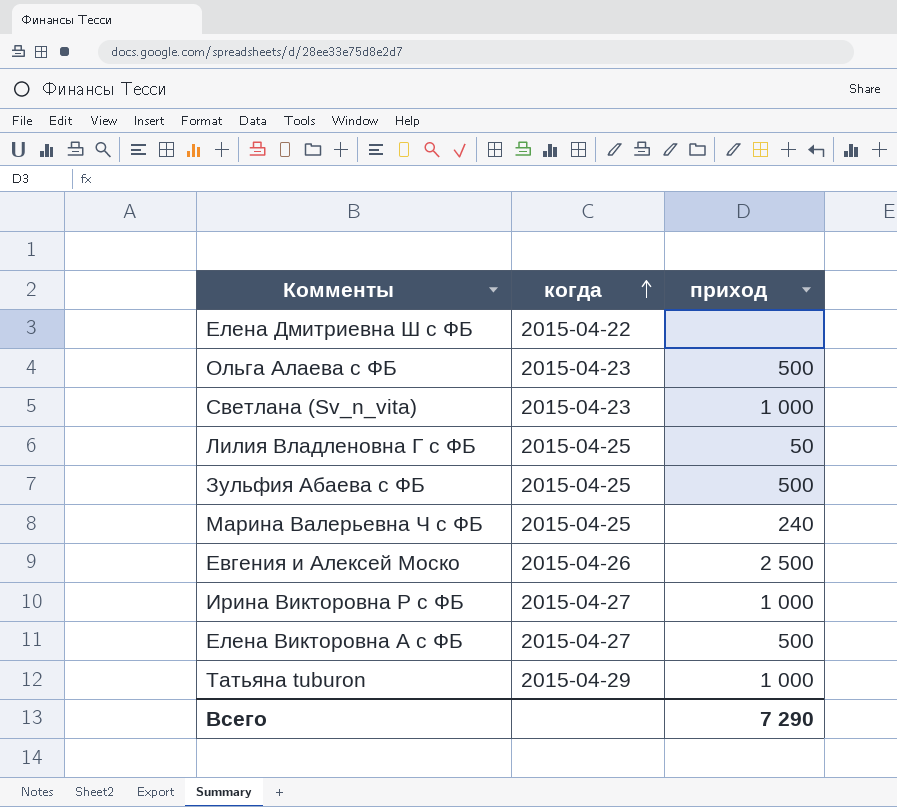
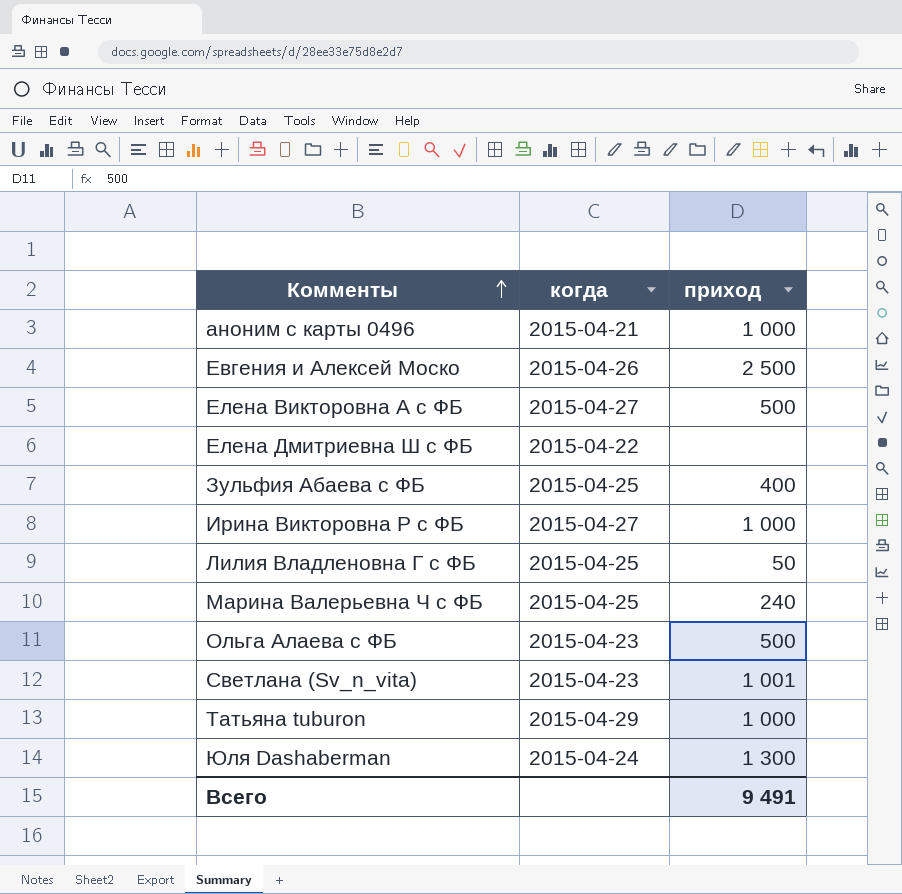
row order: когда ascending -> Комменты ascending
row аноним с карты 0496: none -> 2015-04-21 | 1 000
Зульфия Абаева с ФБ | приход: 500 -> 400
Светлана (Sv_n_vita) | приход: 1 000 -> 1 001
row Юля Dashaberman: none -> 2015-04-24 | 1 300
Всего | приход: 7 290 -> 9 491

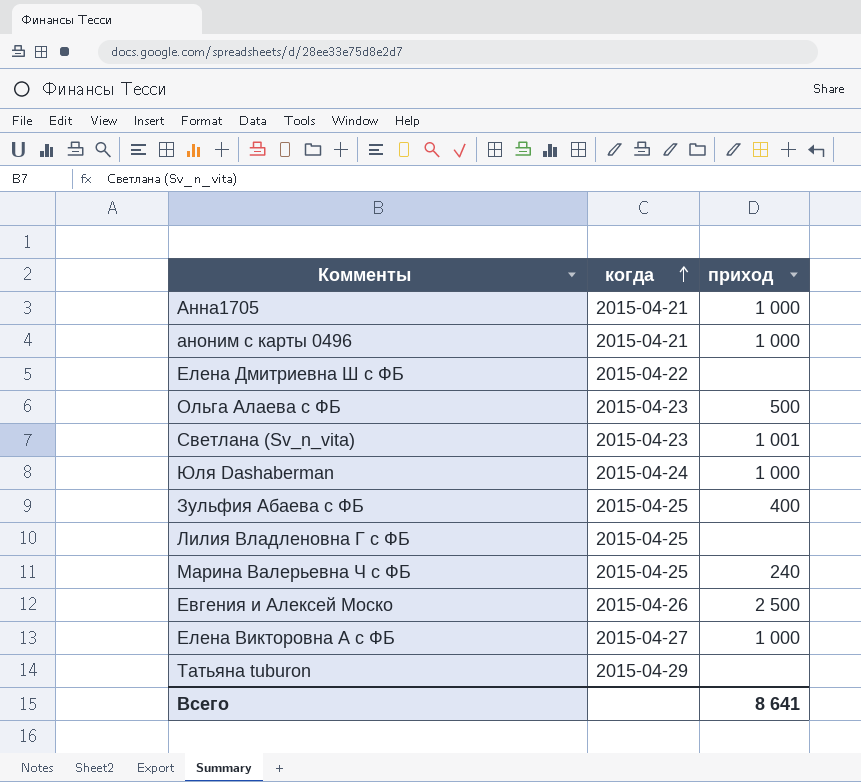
row order: Комменты ascending -> когда ascending
row Ирина Викторовна Р с ФБ: 2015-04-27 | 1 000 -> none
row Анна1705: none -> 2015-04-21 | 1 000
Юля Dashaberman | приход: 1 300 -> 1 000
Лилия Владленовна Г с ФБ | приход: 50 -> none
Елена Викторовна А с ФБ | приход: 500 -> 1 000
Татьяна tuburon | приход: 1 000 -> none
Всего | приход: 9 491 -> 8 641

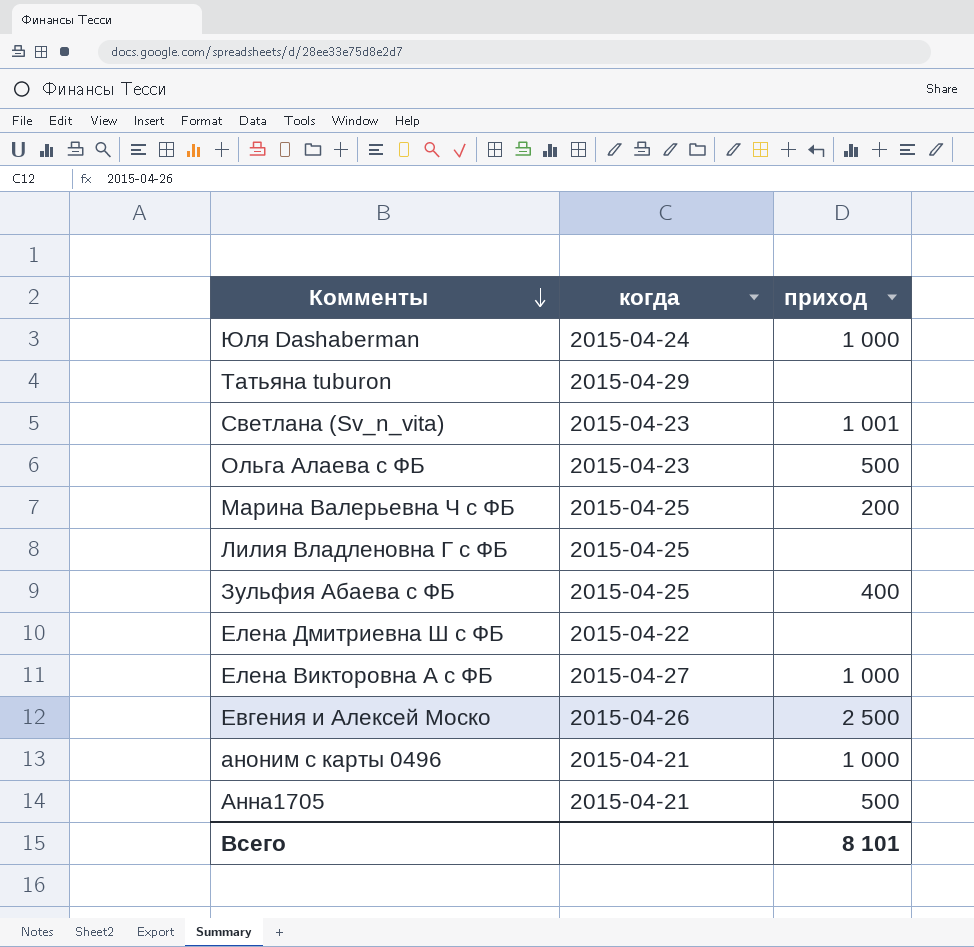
row order: когда ascending -> Комменты descending
Марина Валерьевна Ч с ФБ | приход: 240 -> 200
Анна1705 | приход: 1 000 -> 500
Всего | приход: 8 641 -> 8 101

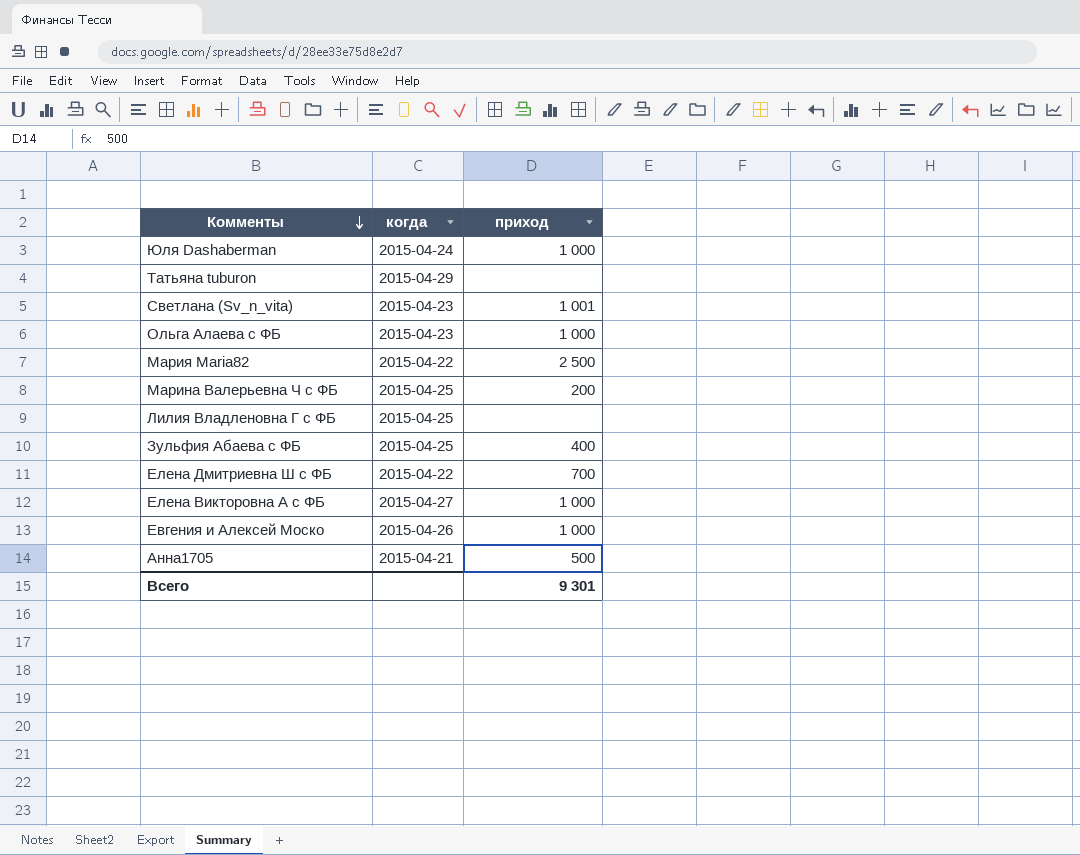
row аноним с карты 0496: 2015-04-21 | 1 000 -> none
Ольга Алаева с ФБ | приход: 500 -> 1 000
row Мария Maria82: none -> 2015-04-22 | 2 500
Елена Дмитриевна Ш с ФБ | приход: none -> 700
Евгения и Алексей Моско | приход: 2 500 -> 1 000
Всего | приход: 8 101 -> 9 301

